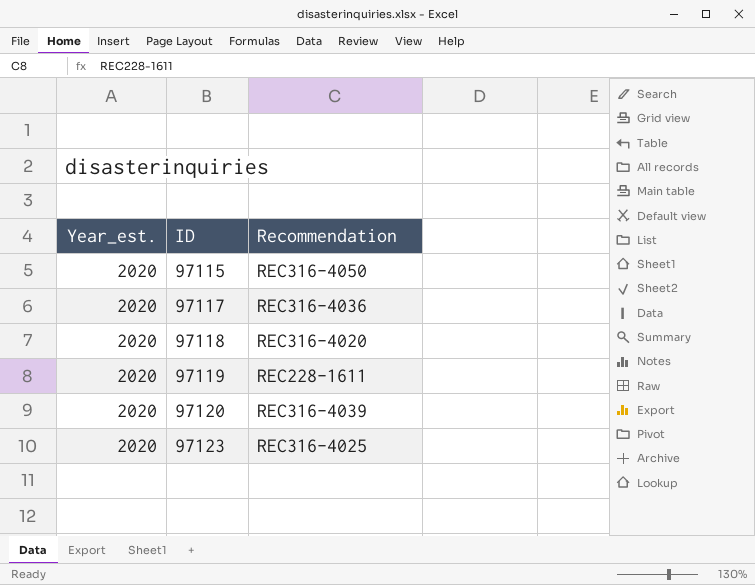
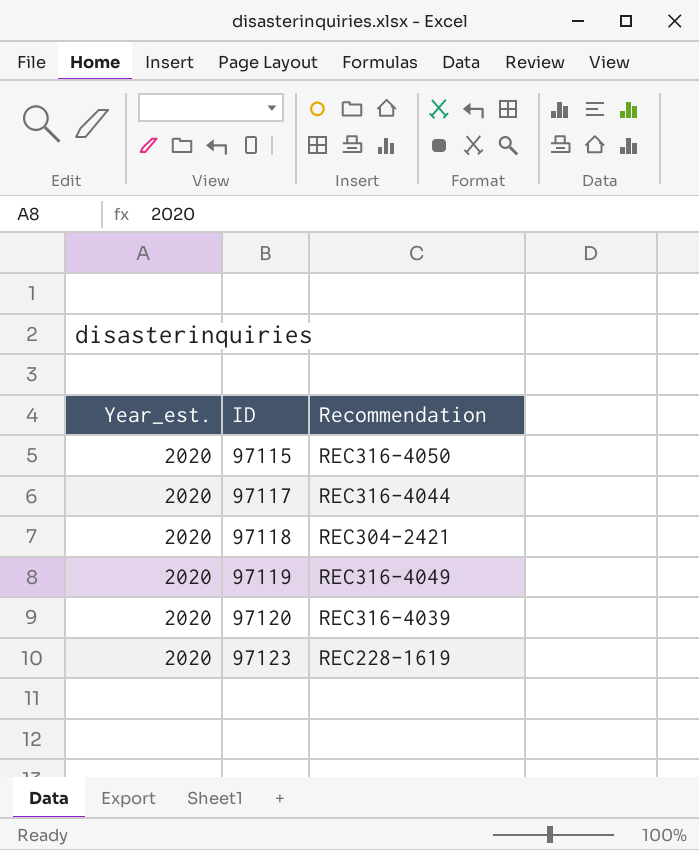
97117 | Recommendation: REC316-4036 -> REC316-4044
97118 | Recommendation: REC316-4020 -> REC304-2421
97119 | Recommendation: REC228-1611 -> REC316-4049
97123 | Recommendation: REC316-4025 -> REC228-1619

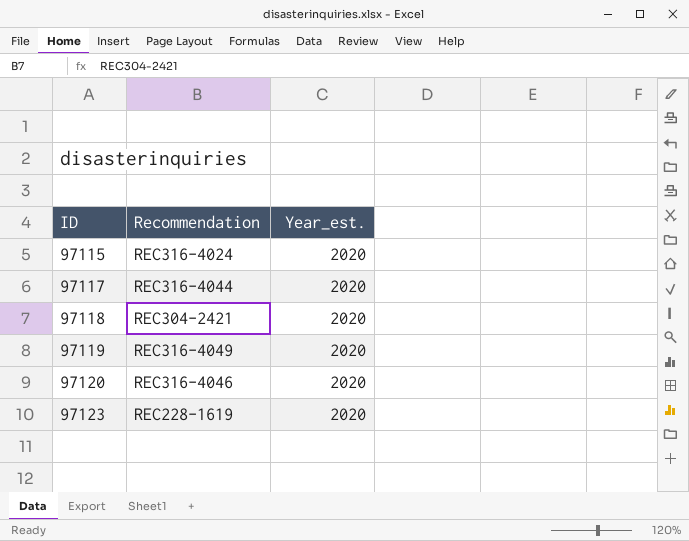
column Year_est. | position: 1 -> 3
97115 | Recommendation: REC316-4050 -> REC316-4024
97120 | Recommendation: REC316-4039 -> REC316-4046

